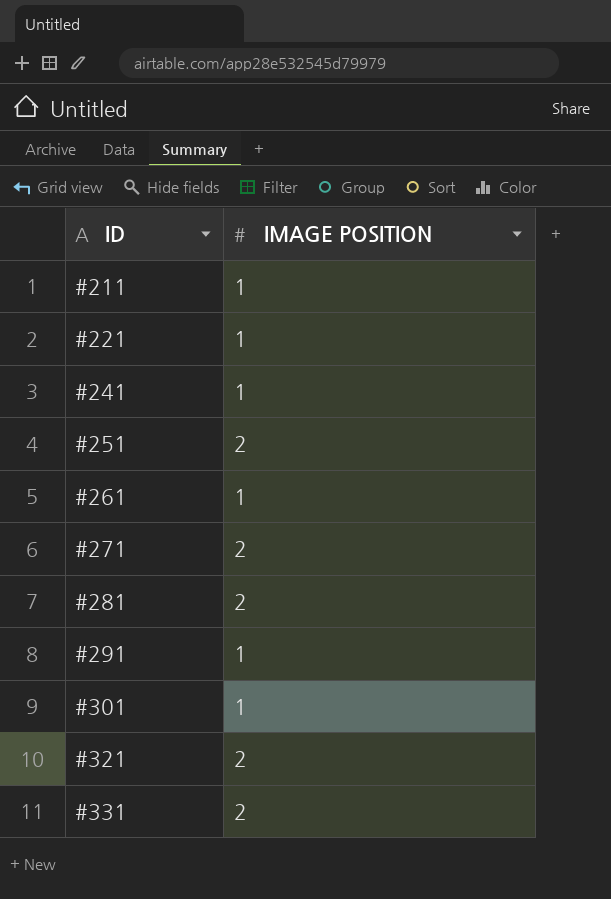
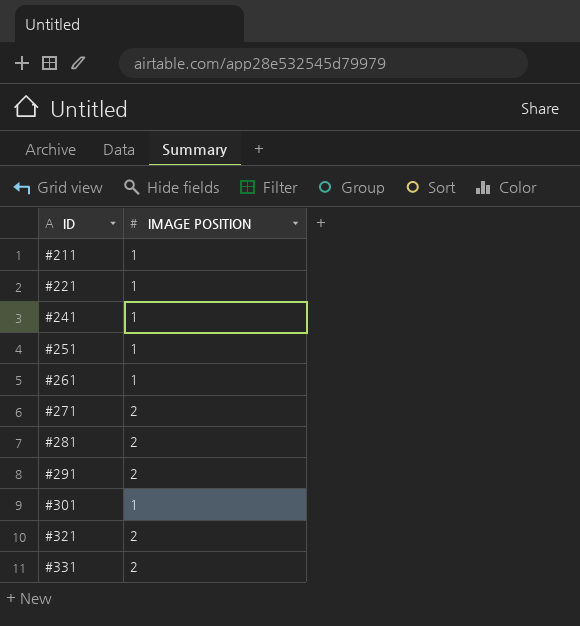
#251 | IMAGE POSITION: 2 -> 1
#291 | IMAGE POSITION: 1 -> 2

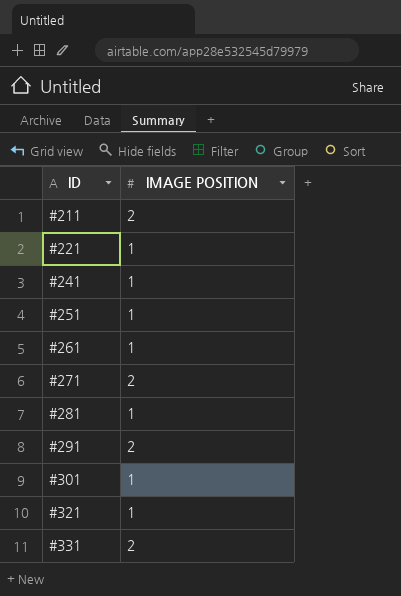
#211 | IMAGE POSITION: 1 -> 2
#281 | IMAGE POSITION: 2 -> 1
#321 | IMAGE POSITION: 2 -> 1

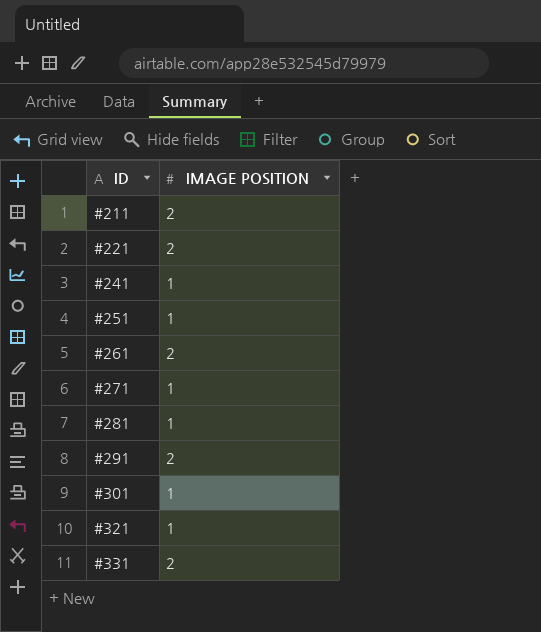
#221 | IMAGE POSITION: 1 -> 2
#261 | IMAGE POSITION: 1 -> 2
#271 | IMAGE POSITION: 2 -> 1

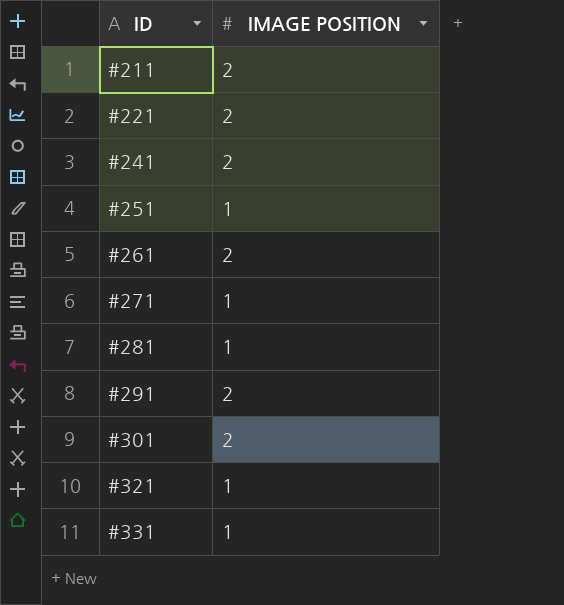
#241 | IMAGE POSITION: 1 -> 2
#301 | IMAGE POSITION: 1 -> 2
#331 | IMAGE POSITION: 2 -> 1

